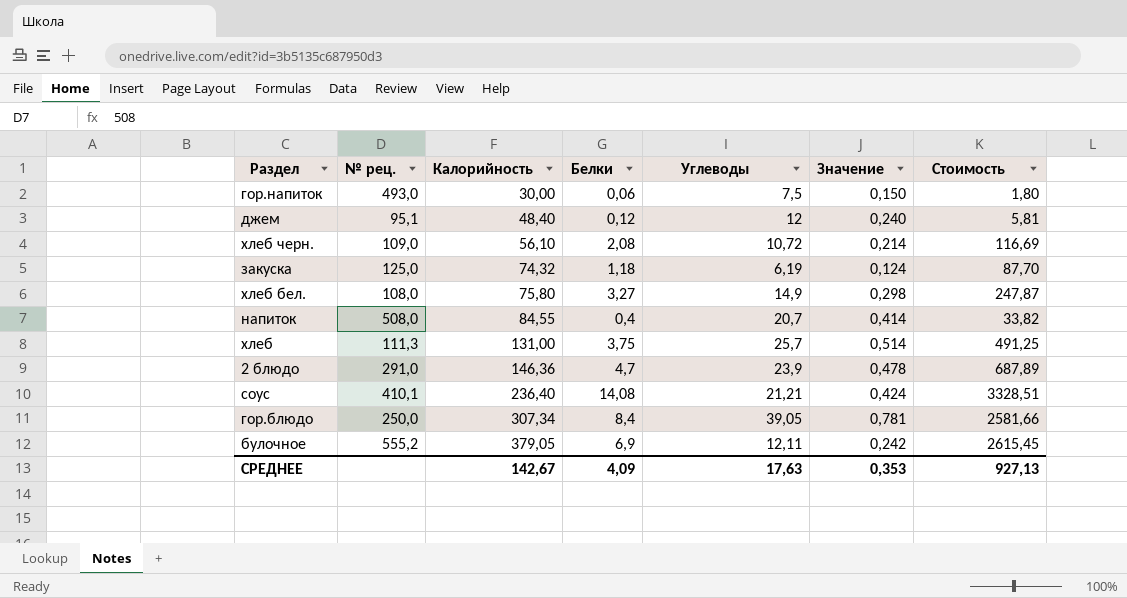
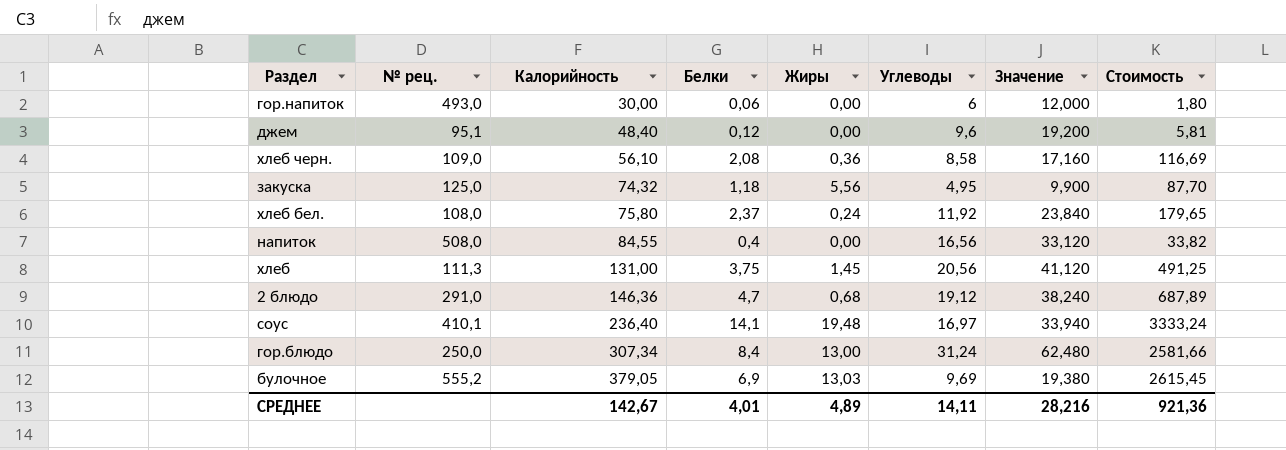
column Жиры | position: none -> 5
column Значение | formula: [Углеводы] * 0,02 -> [Углеводы] * 2
гор.напиток | Углеводы: 7,5 -> 6
джем | Углеводы: 12 -> 9,6
хлеб черн. | Углеводы: 10,72 -> 8,58
закуска | Углеводы: 6,19 -> 4,95
хлеб бел. | Белки: 3,27 -> 2,37
хлеб бел. | Углеводы: 14,9 -> 11,92
хлеб бел. | Стоимость: 247,87 -> 179,65
напиток | Углеводы: 20,7 -> 16,56
хлеб | Углеводы: 25,7 -> 20,56
2 блюдо | Углеводы: 23,9 -> 19,12
соус | Белки: 14,08 -> 14,1
соус | Углеводы: 21,21 -> 16,97
соус | Стоимость: 3328,51 -> 3333,24
гор.блюдо | Углеводы: 39,05 -> 31,24
булочное | Углеводы: 12,11 -> 9,69
СРЕДНЕЕ | Белки: 4,09 -> 4,01
СРЕДНЕЕ | Углеводы: 17,63 -> 14,11
СРЕДНЕЕ | Значение: 0,353 -> 28,216
СРЕДНЕЕ | Стоимость: 927,13 -> 921,36

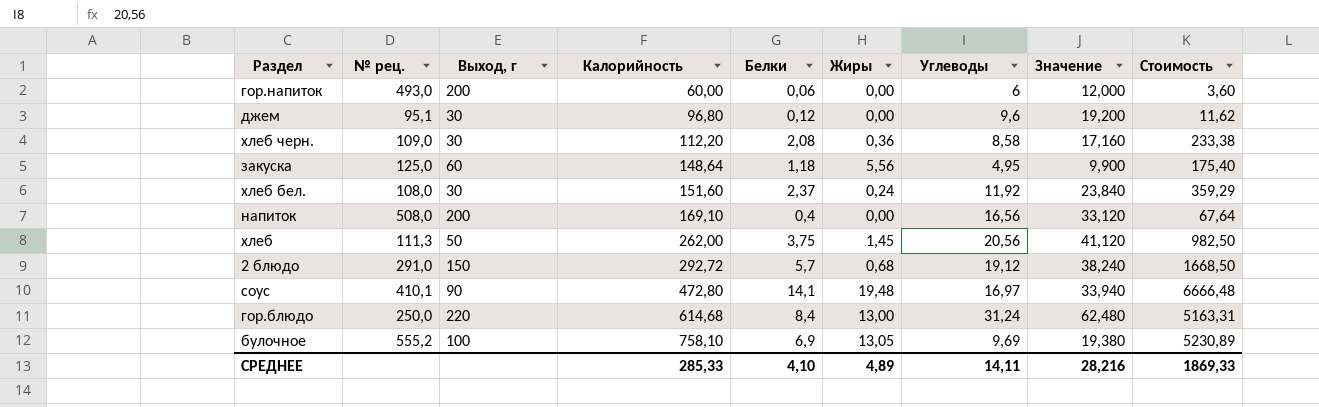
column Выход, г | position: none -> 3
гор.напиток | Калорийность: 30,00 -> 60,00
гор.напиток | Стоимость: 1,80 -> 3,60
джем | Калорийность: 48,40 -> 96,80
джем | Стоимость: 5,81 -> 11,62
хлеб черн. | Калорийность: 56,10 -> 112,20
хлеб черн. | Стоимость: 116,69 -> 233,38
закуска | Калорийность: 74,32 -> 148,64
закуска | Стоимость: 87,70 -> 175,40
хлеб бел. | Калорийность: 75,80 -> 151,60
хлеб бел. | Стоимость: 179,65 -> 359,29
напиток | Калорийность: 84,55 -> 169,10
напиток | Стоимость: 33,82 -> 67,64
хлеб | Калорийность: 131,00 -> 262,00
хлеб | Стоимость: 491,25 -> 982,50
2 блюдо | Калорийность: 146,36 -> 292,72
2 блюдо | Белки: 4,7 -> 5,7
2 блюдо | Стоимость: 687,89 -> 1668,50
соус | Калорийность: 236,40 -> 472,80
соус | Стоимость: 3333,24 -> 6666,48
гор.блюдо | Калорийность: 307,34 -> 614,68
гор.блюдо | Стоимость: 2581,66 -> 5163,31
булочное | Калорийность: 379,05 -> 758,10
булочное | Жиры: 13,03 -> 13,05
булочное | Стоимость: 2615,45 -> 5230,89
СРЕДНЕЕ | Калорийность: 142,67 -> 285,33
СРЕДНЕЕ | Белки: 4,01 -> 4,10
СРЕДНЕЕ | Стоимость: 921,36 -> 1869,33

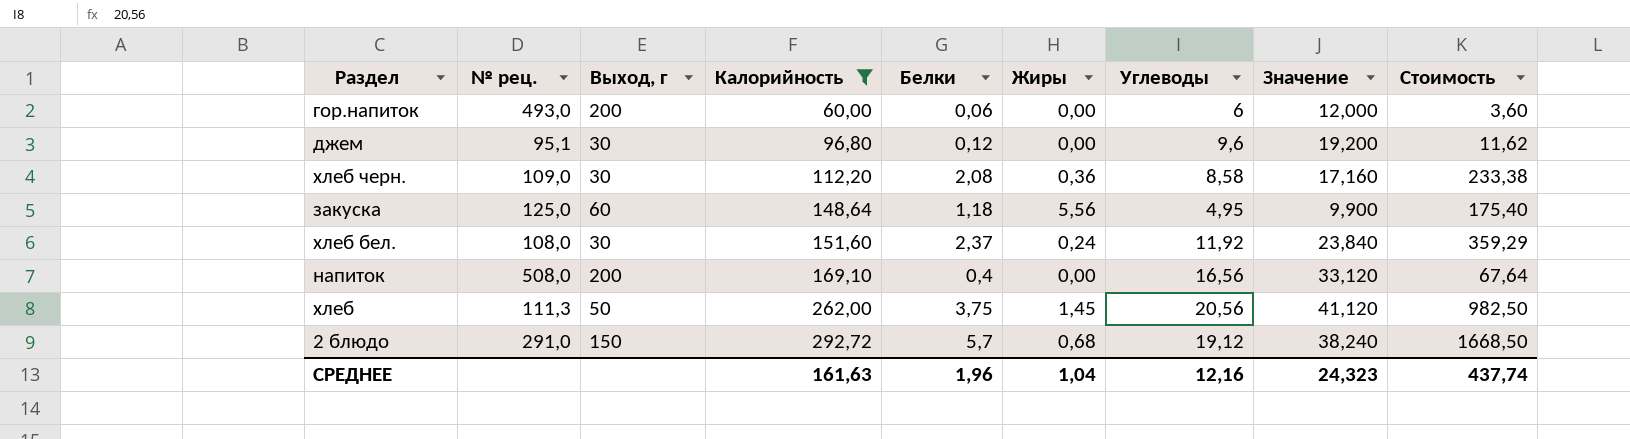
filter: none -> Калорийность <= 292,72
СРЕДНЕЕ | Калорийность: 285,33 -> 161,63
СРЕДНЕЕ | Белки: 4,10 -> 1,96
СРЕДНЕЕ | Жиры: 4,89 -> 1,04
СРЕДНЕЕ | Углеводы: 14,11 -> 12,16
СРЕДНЕЕ | Значение: 28,216 -> 24,323
СРЕДНЕЕ | Стоимость: 1869,33 -> 437,74

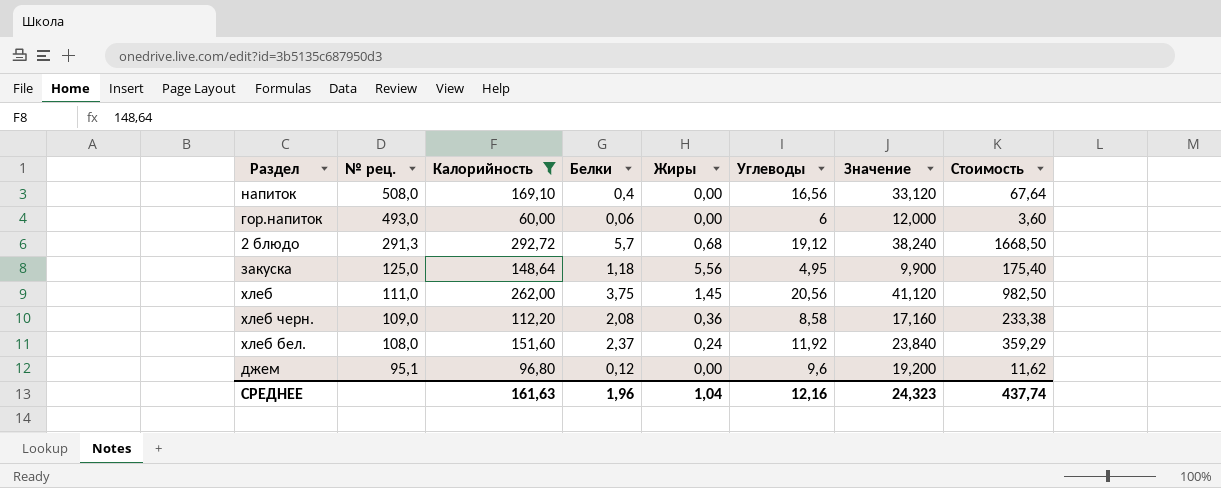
row order: Калорийность ascending -> № рец. descending
column Выход, г | position: 3 -> none
2 блюдо | № рец.: 291,0 -> 291,3
хлеб | № рец.: 111,3 -> 111,0

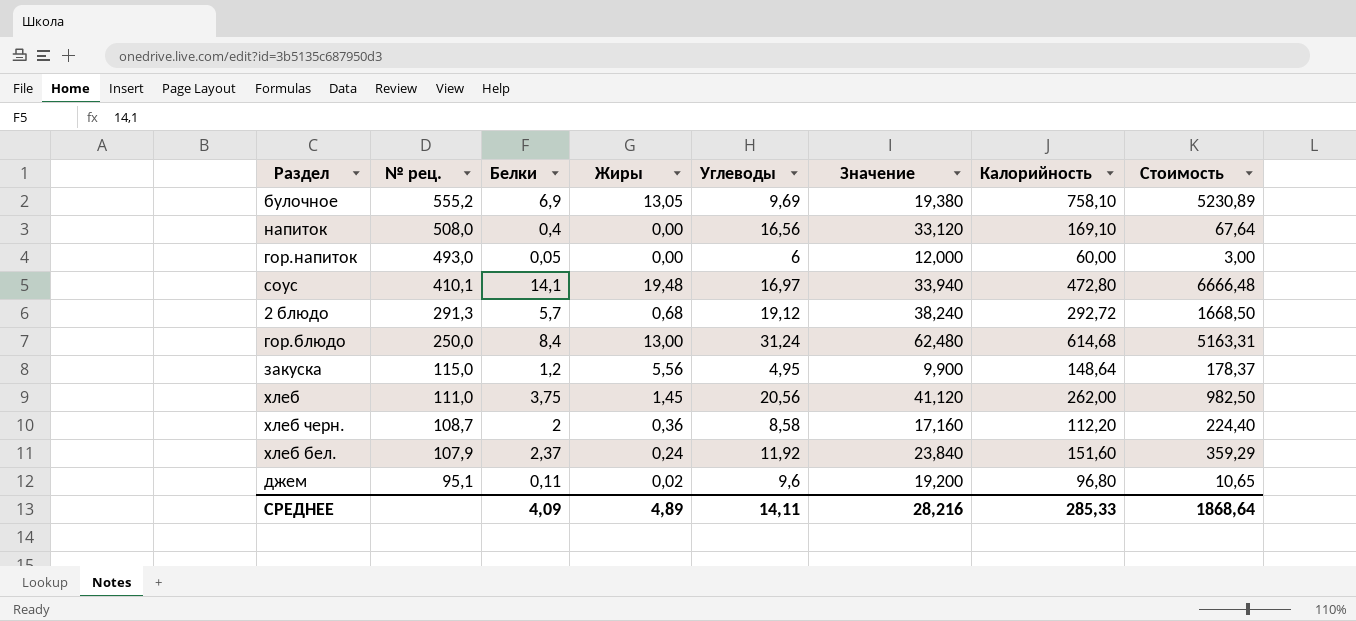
filter: Калорийность <= 292,72 -> none
column Калорийность | position: 3 -> 7
гор.напиток | Белки: 0,06 -> 0,05
гор.напиток | Стоимость: 3,60 -> 3,00
закуска | № рец.: 125,0 -> 115,0
закуска | Белки: 1,18 -> 1,2
закуска | Стоимость: 175,40 -> 178,37
хлеб черн. | № рец.: 109,0 -> 108,7
хлеб черн. | Белки: 2,08 -> 2
хлеб черн. | Стоимость: 233,38 -> 224,40
хлеб бел. | № рец.: 108,0 -> 107,9
джем | Белки: 0,12 -> 0,11
джем | Жиры: 0,00 -> 0,02
джем | Стоимость: 11,62 -> 10,65
СРЕДНЕЕ | Белки: 1,96 -> 4,09
СРЕДНЕЕ | Жиры: 1,04 -> 4,89
СРЕДНЕЕ | Углеводы: 12,16 -> 14,11
СРЕДНЕЕ | Значение: 24,323 -> 28,216
СРЕДНЕЕ | Калорийность: 161,63 -> 285,33
СРЕДНЕЕ | Стоимость: 437,74 -> 1868,64

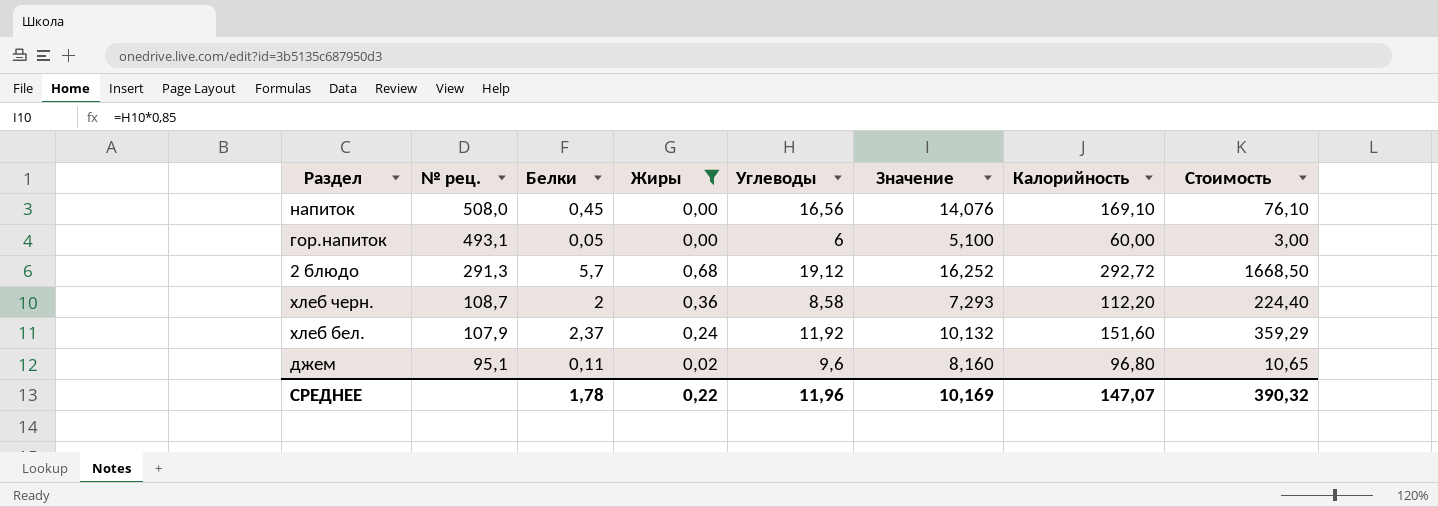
filter: none -> Жиры <= 0,68
column Значение | formula: [Углеводы] * 2 -> [Углеводы] * 0,85
напиток | Белки: 0,4 -> 0,45
напиток | Стоимость: 67,64 -> 76,10
гор.напиток | № рец.: 493,0 -> 493,1
СРЕДНЕЕ | Белки: 4,09 -> 1,78
СРЕДНЕЕ | Жиры: 4,89 -> 0,22
СРЕДНЕЕ | Углеводы: 14,11 -> 11,96
СРЕДНЕЕ | Значение: 28,216 -> 10,169
СРЕДНЕЕ | Калорийность: 285,33 -> 147,07
СРЕДНЕЕ | Стоимость: 1868,64 -> 390,32

